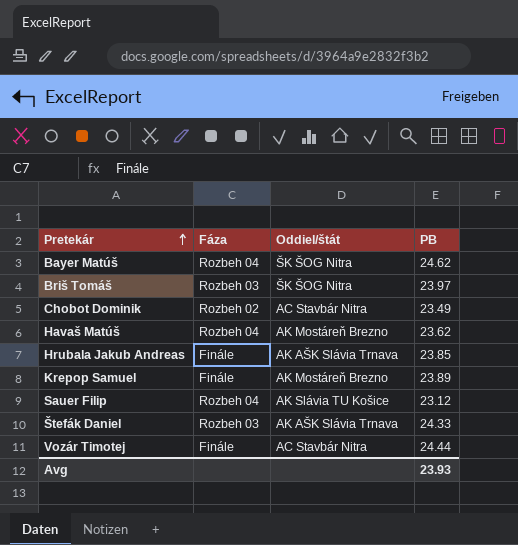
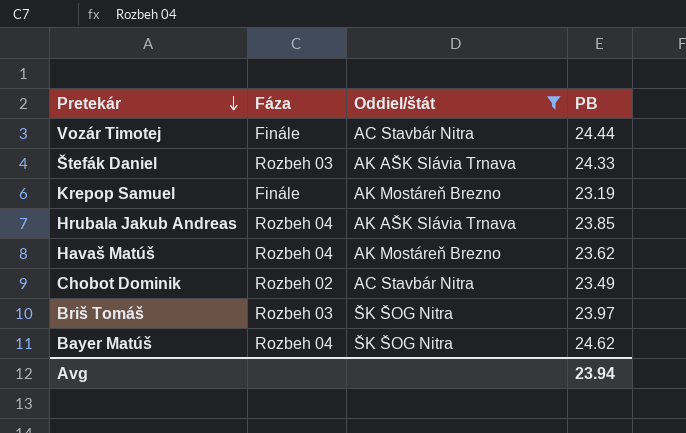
filter: none -> Oddiel/štát != AK Slávia TU Košice
row order: Pretekár ascending -> Pretekár descending
Krepop Samuel | PB: 23.89 -> 23.19
Hrubala Jakub Andreas | Fáza: Finále -> Rozbeh 04
Avg | PB: 23.93 -> 23.94

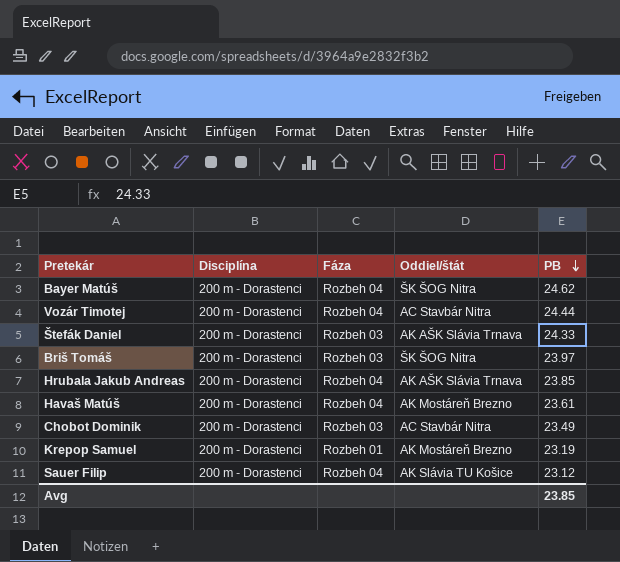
filter: Oddiel/štát != AK Slávia TU Košice -> none
row order: Pretekár descending -> PB descending
column Disciplína | position: none -> 2
Vozár Timotej | Fáza: Finále -> Rozbeh 04
Havaš Matúš | PB: 23.62 -> 23.61
Chobot Dominik | Fáza: Rozbeh 02 -> Rozbeh 03
Krepop Samuel | Fáza: Finále -> Rozbeh 01
Avg | PB: 23.94 -> 23.85

